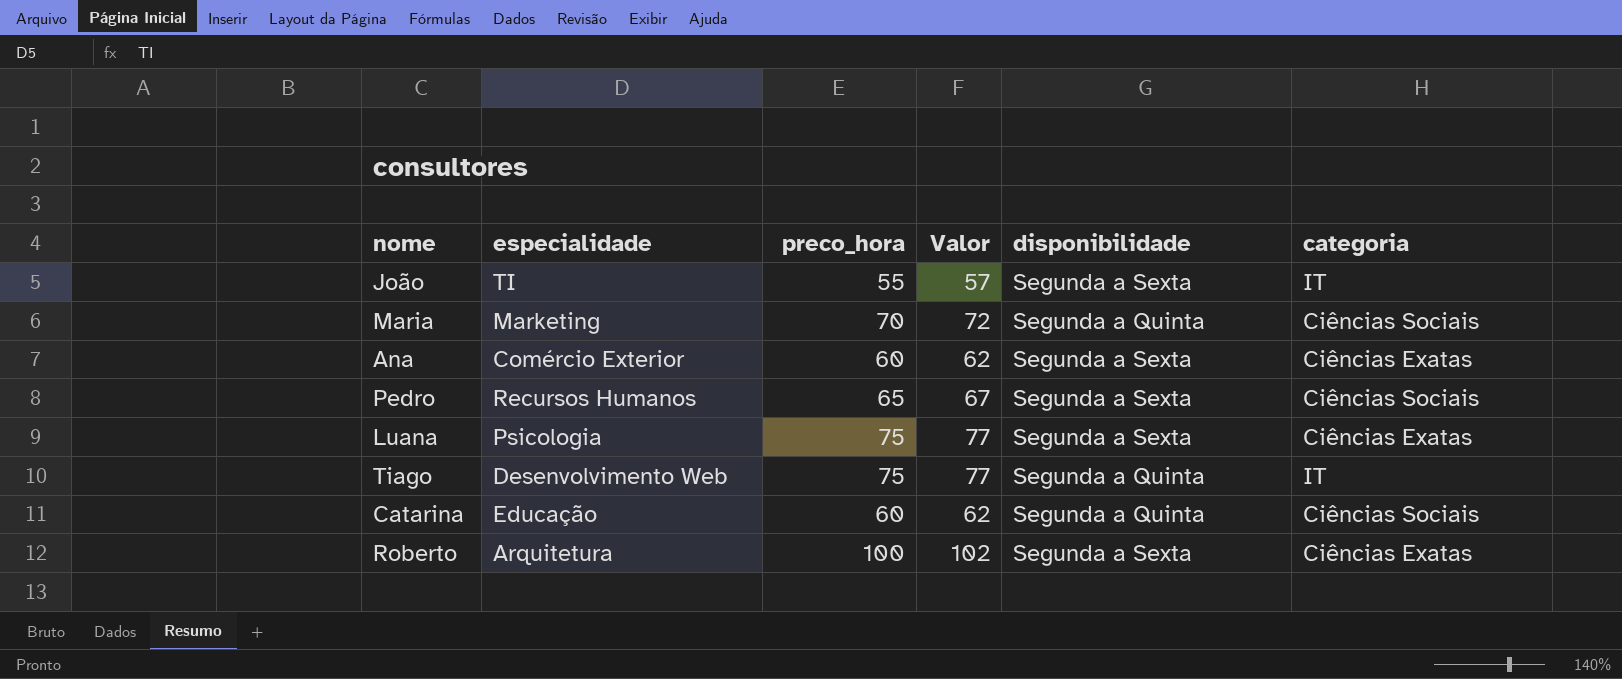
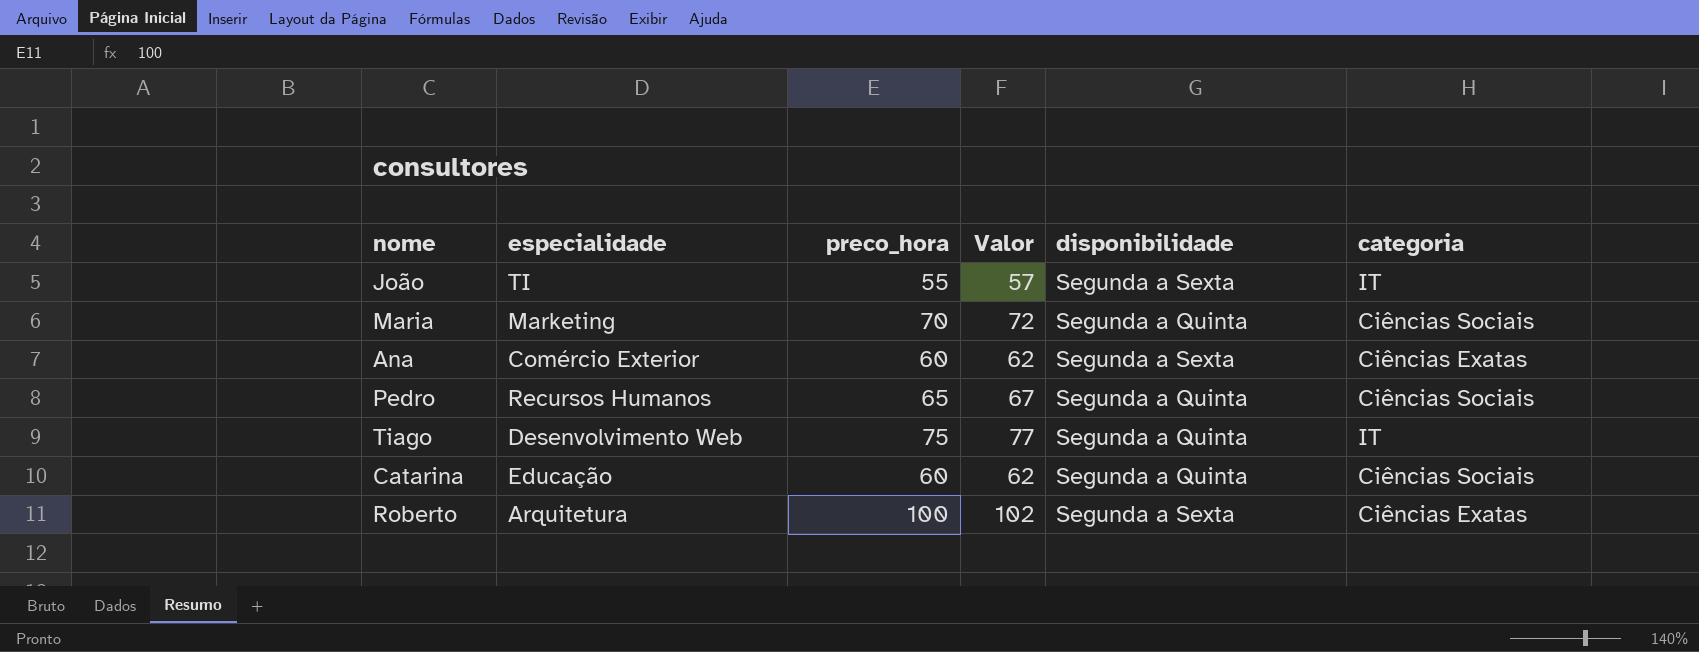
row Luana: Psicologia | 75 | 77 | Segunda a Sexta | Ciências Exatas -> none
Pedro | disponibilidade: Segunda a Sexta -> Segunda a Quinta

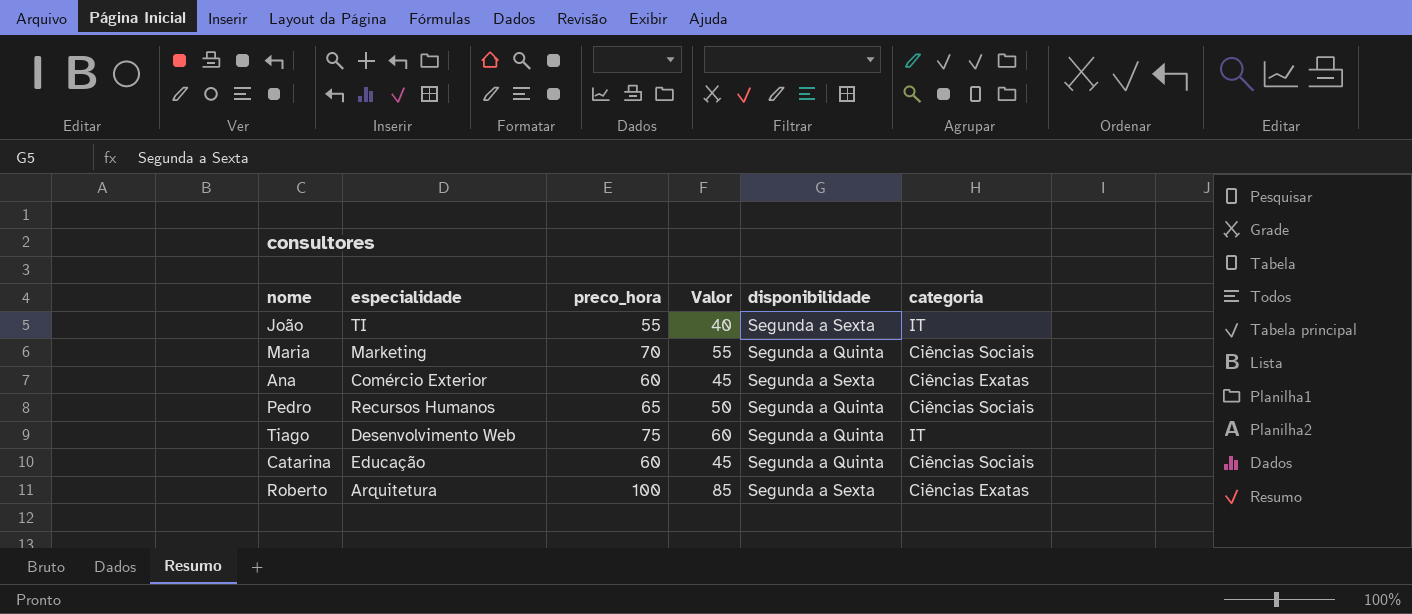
column Valor | formula: [preco_hora] + 2 -> [preco_hora] - 15

